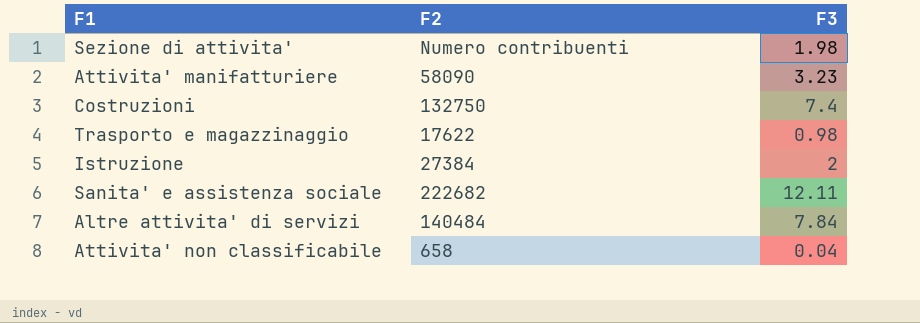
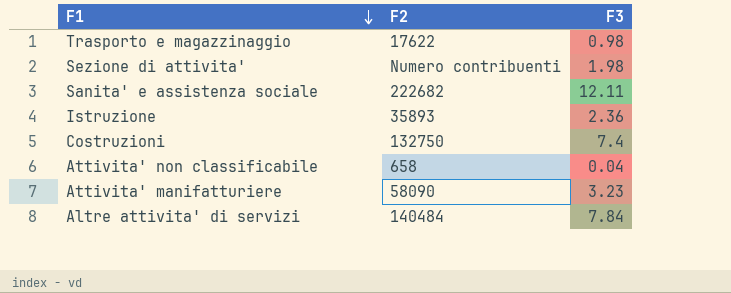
row order: none -> F1 descending
Istruzione | F2: 27384 -> 35893
Istruzione | F3: 2 -> 2.36

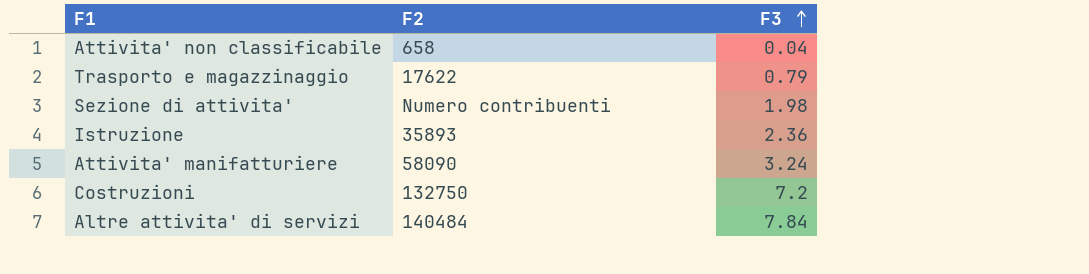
row order: F1 descending -> F3 ascending
row Sanita' e assistenza sociale: 222682 | 12.11 -> none
Trasporto e magazzinaggio | F3: 0.98 -> 0.79
Attivita' manifatturiere | F3: 3.23 -> 3.24
Costruzioni | F3: 7.4 -> 7.2

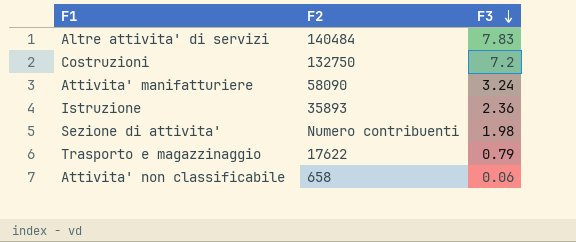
row order: F3 ascending -> F3 descending
Altre attivita' di servizi | F3: 7.84 -> 7.83
Attivita' non classificabile | F3: 0.04 -> 0.06

